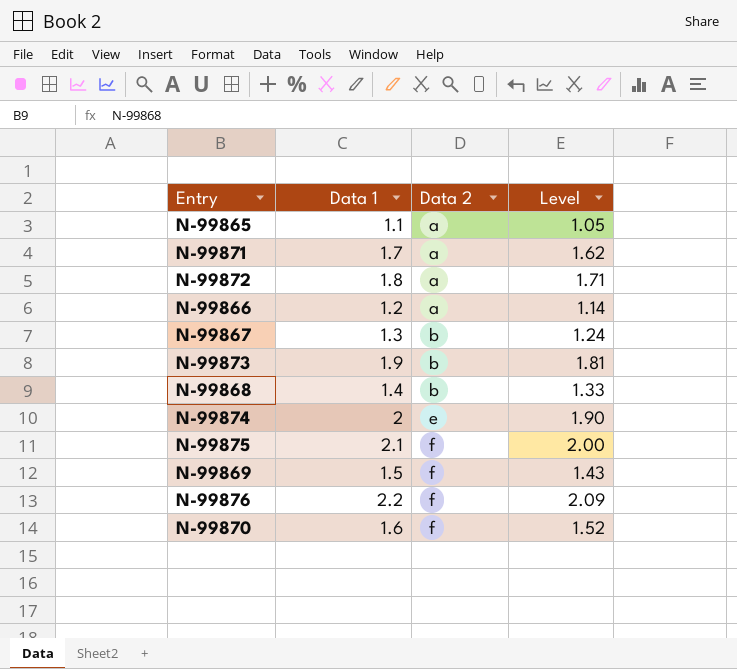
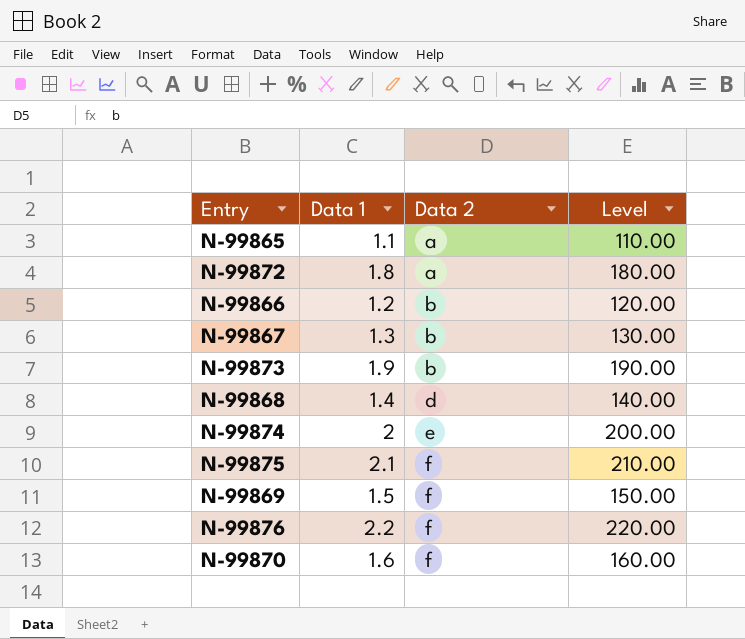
column Level | formula: [Data 1] * 0.95 -> [Data 1] * 100
row N-99871: 1.7 | a | 1.62 -> none
N-99866 | Data 2: a -> b
N-99868 | Data 2: b -> d

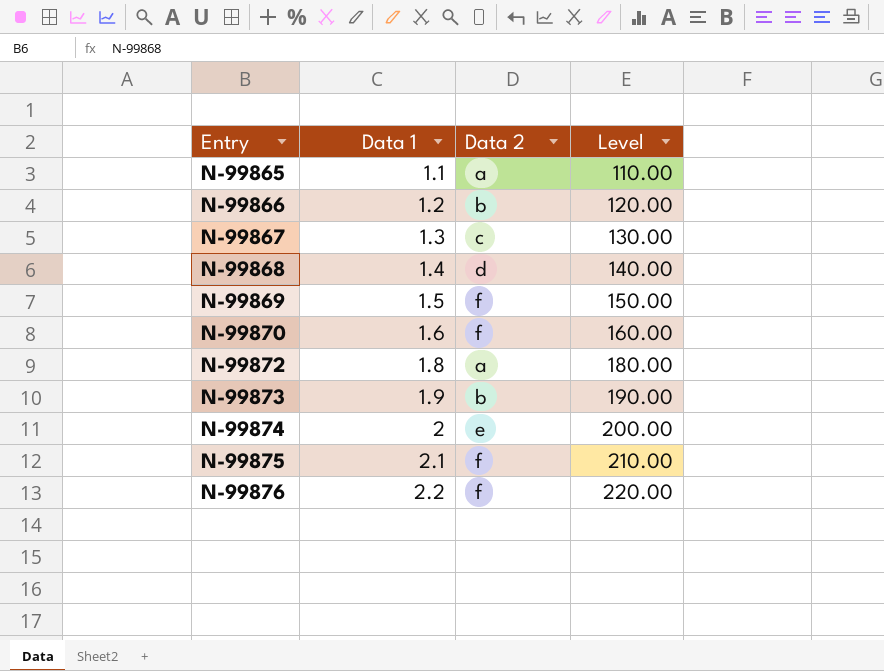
row order: Data 2 ascending -> Entry ascending
N-99867 | Data 2: b -> c

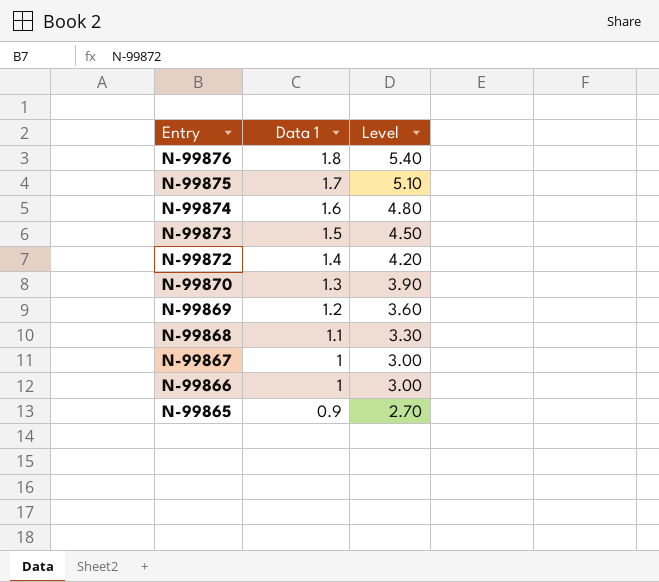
row order: Entry ascending -> Entry descending
column Data 2 | position: 3 -> none
column Level | formula: [Data 1] * 100 -> [Data 1] * 3
N-99876 | Data 1: 2.2 -> 1.8
N-99875 | Data 1: 2.1 -> 1.7
N-99874 | Data 1: 2 -> 1.6
N-99873 | Data 1: 1.9 -> 1.5
N-99872 | Data 1: 1.8 -> 1.4
N-99870 | Data 1: 1.6 -> 1.3
N-99869 | Data 1: 1.5 -> 1.2
N-99868 | Data 1: 1.4 -> 1.1
N-99867 | Data 1: 1.3 -> 1
N-99866 | Data 1: 1.2 -> 1
N-99865 | Data 1: 1.1 -> 0.9

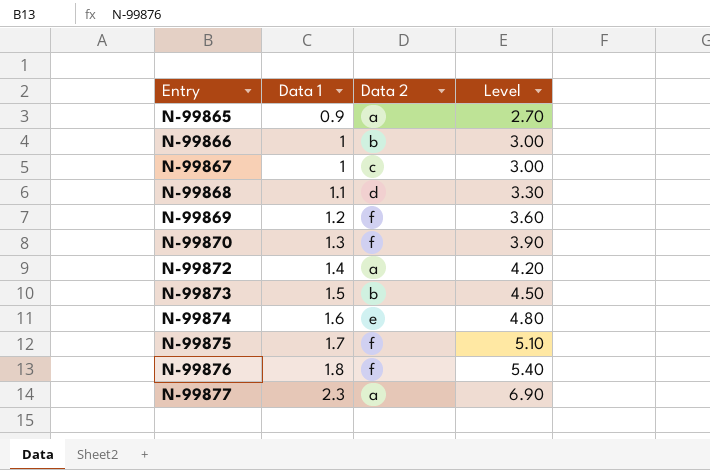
row order: Entry descending -> Entry ascending
column Data 2 | position: none -> 3
row N-99877: none -> 2.3 | a | 6.90

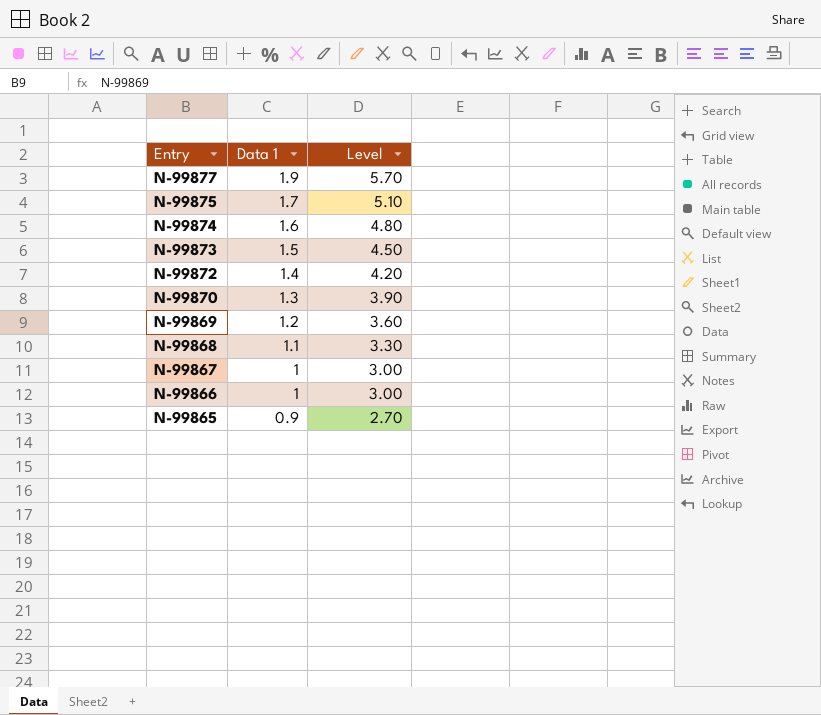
row order: Entry ascending -> Entry descending
column Data 2 | position: 3 -> none
row N-99876: 1.8 | f | 5.40 -> none
N-99877 | Data 1: 2.3 -> 1.9
N-99877 | Level: 6.90 -> 5.70

